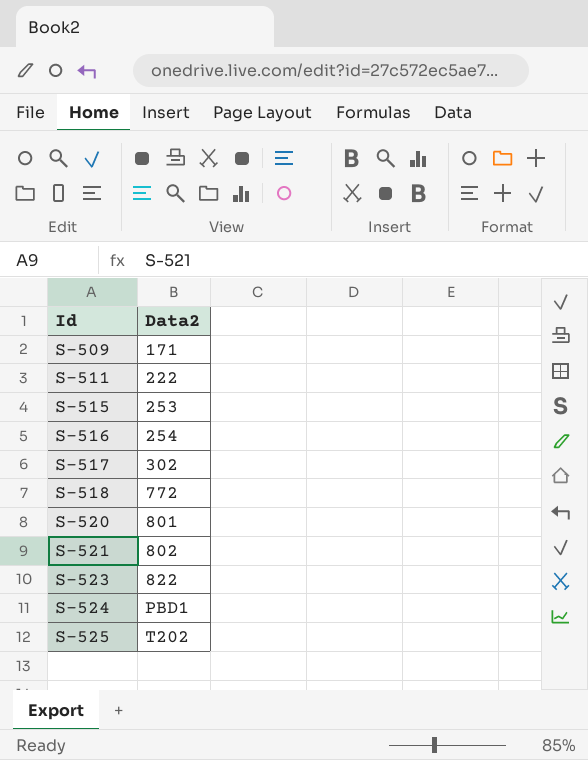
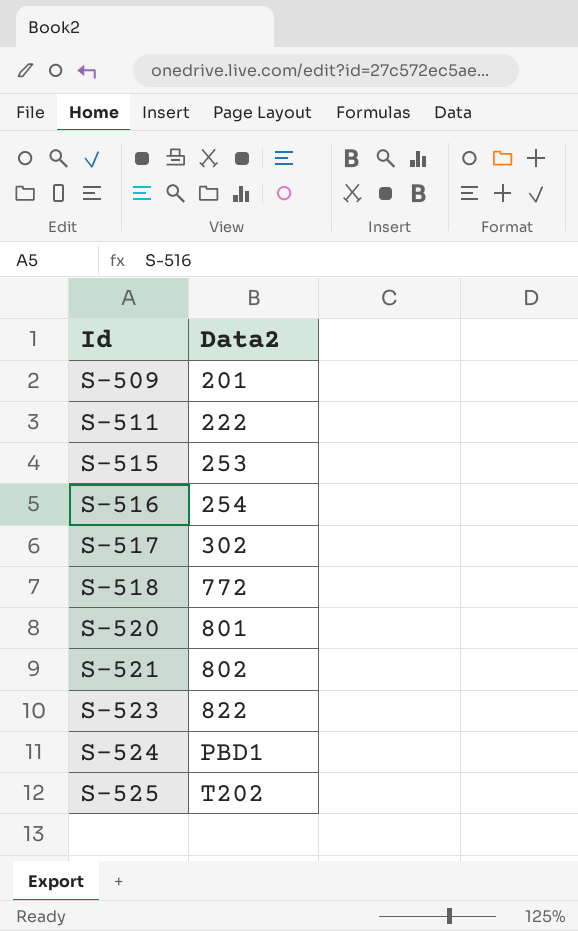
S-509 | Data2: 171 -> 201

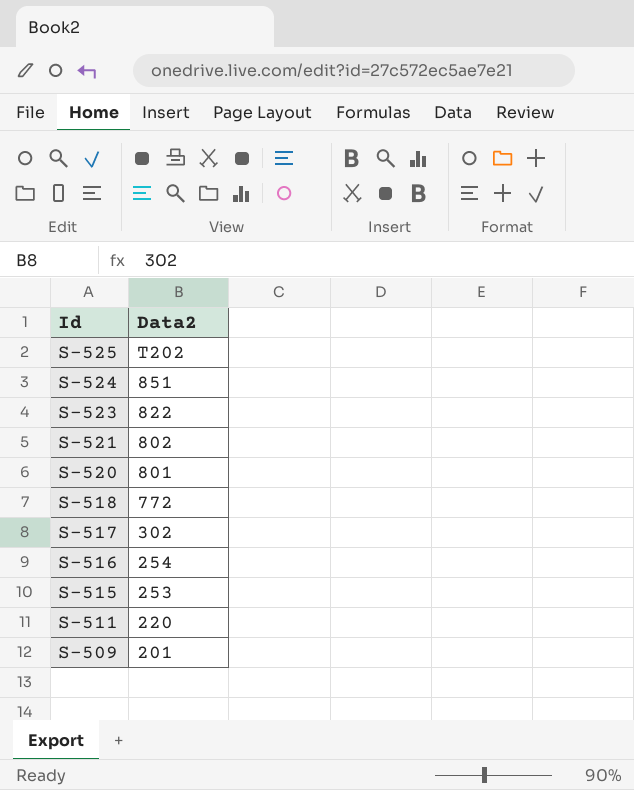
row order: Id ascending -> Id descending
S-524 | Data2: PBD1 -> 851
S-511 | Data2: 222 -> 220

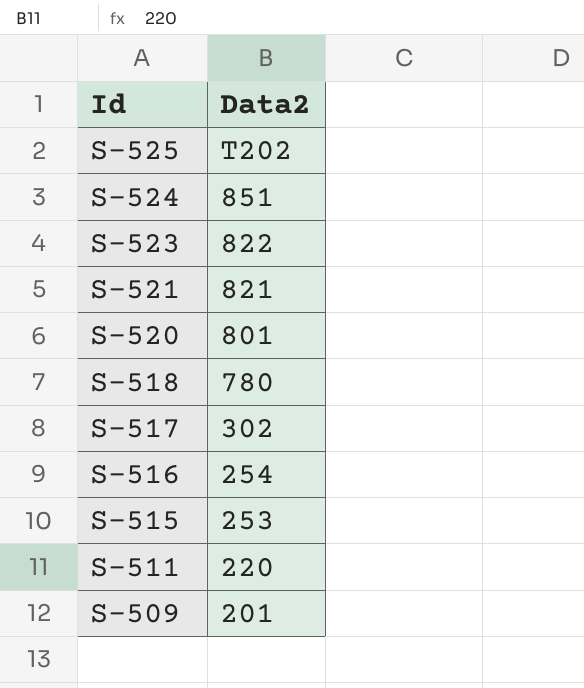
S-521 | Data2: 802 -> 821
S-518 | Data2: 772 -> 780

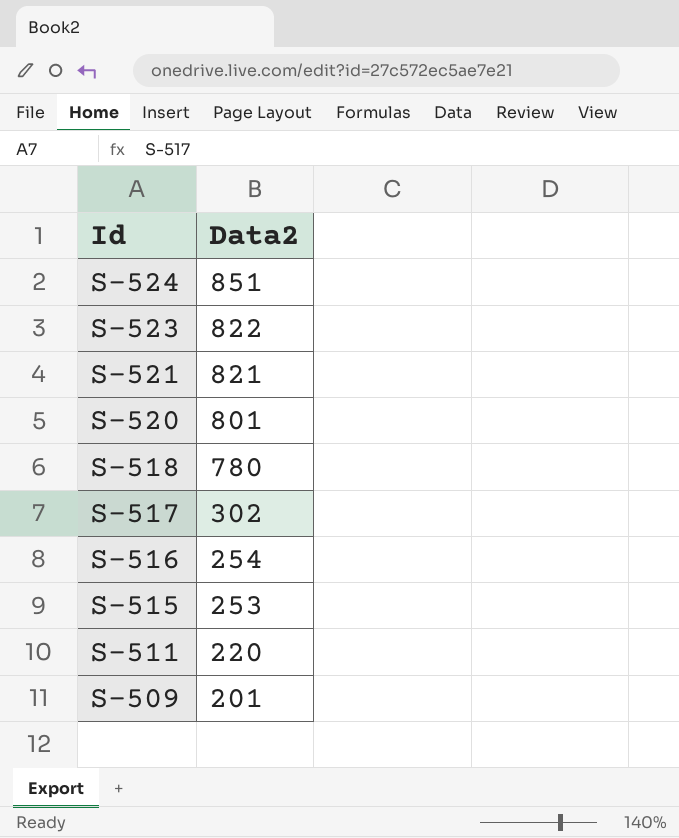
row S-525: T202 -> none

